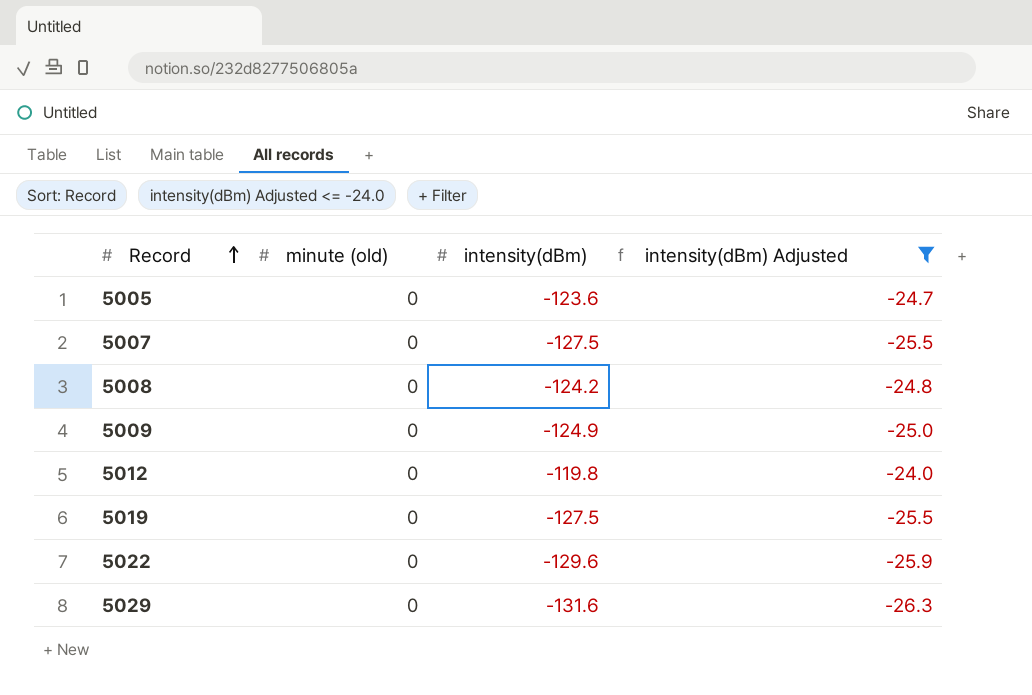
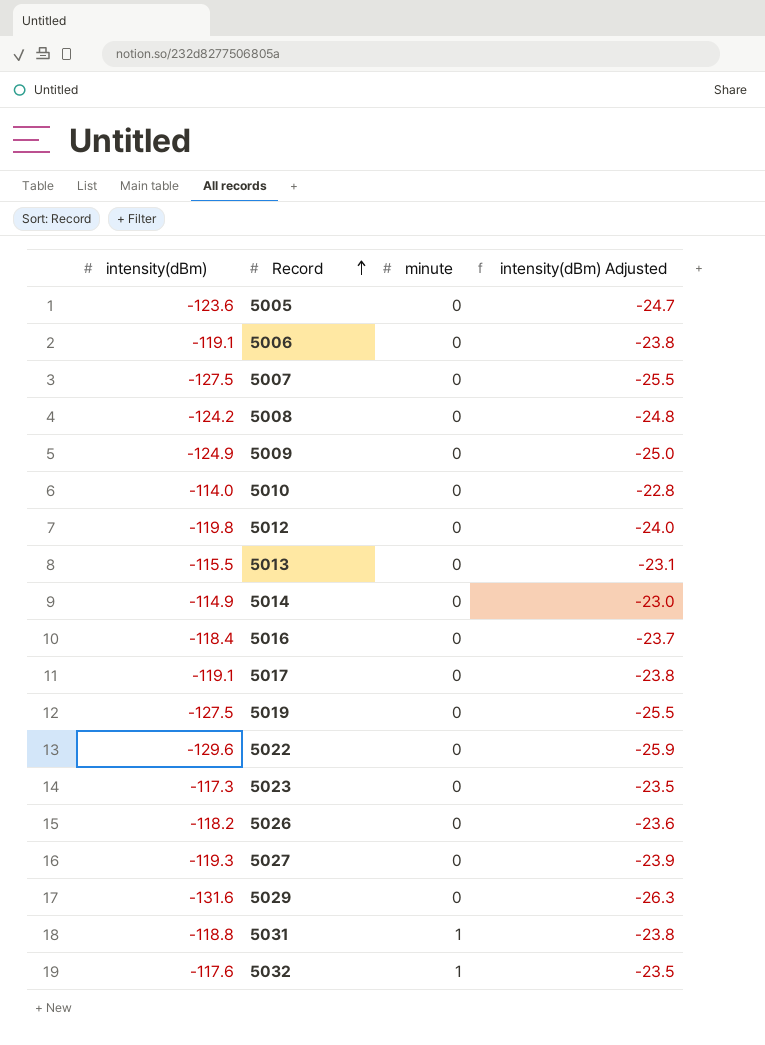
filter: intensity(dBm) Adjusted <= -24.0 -> none
column intensity(dBm) | position: 3 -> 1
column name: minute (old) -> minute

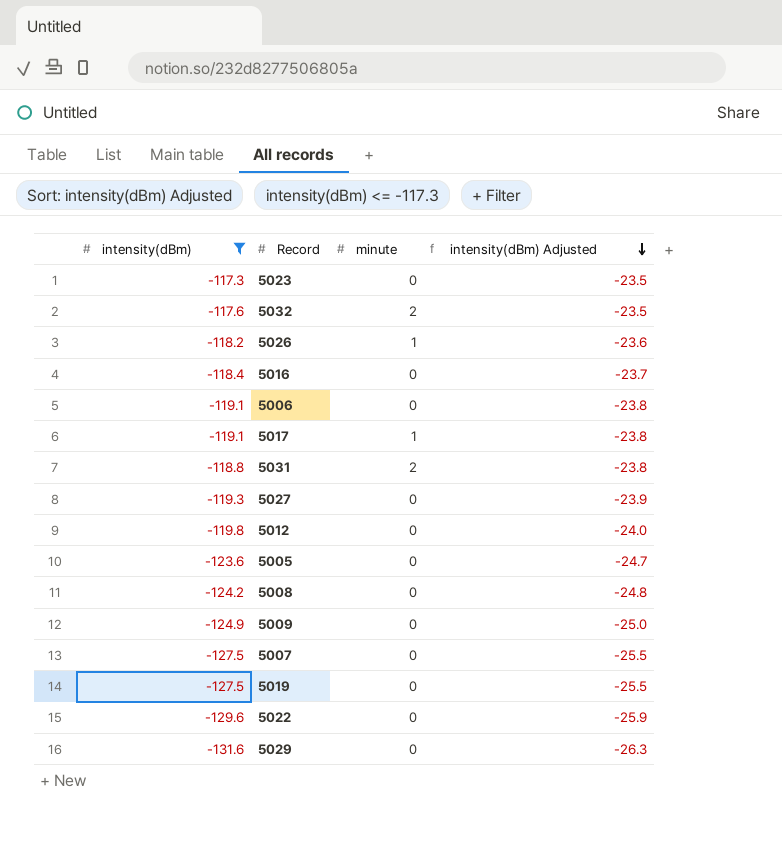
filter: none -> intensity(dBm) <= -117.3
row order: Record ascending -> intensity(dBm) Adjusted descending
5032 | minute: 1 -> 2
5026 | minute: 0 -> 1
5017 | minute: 0 -> 1
5031 | minute: 1 -> 2

